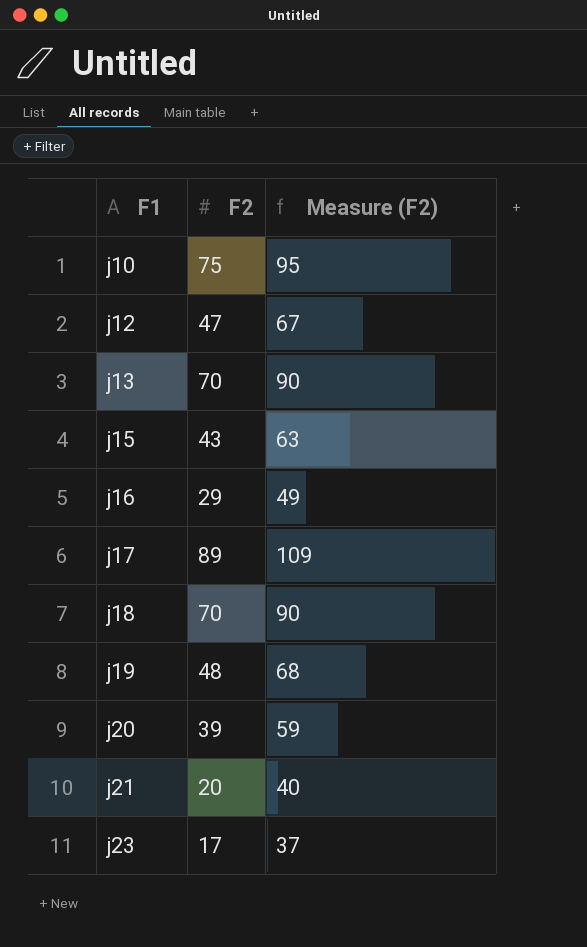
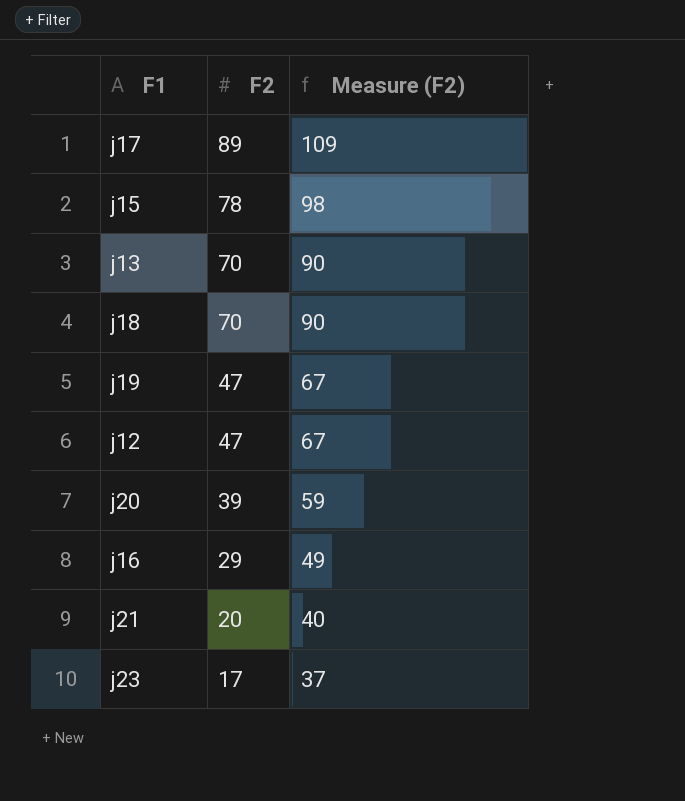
row order: F1 ascending -> F2 descending
row j10: 75 | 95 -> none
j15 | F2: 43 -> 78
j15 | Measure (F2): 63 -> 98
j19 | F2: 48 -> 47
j19 | Measure (F2): 68 -> 67

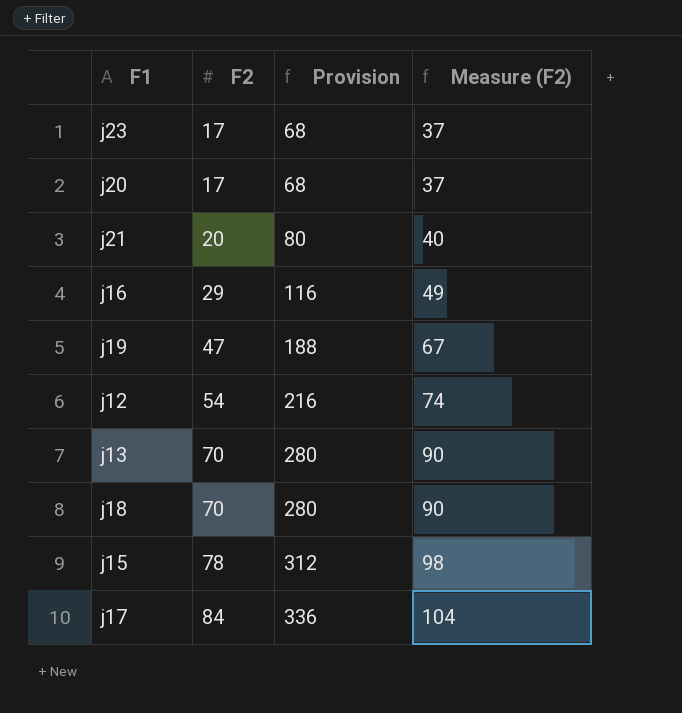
row order: F2 descending -> F2 ascending
column Provision | formula: none -> [F2] * 4
j20 | F2: 39 -> 17
j20 | Measure (F2): 59 -> 37
j12 | F2: 47 -> 54
j12 | Measure (F2): 67 -> 74
j17 | F2: 89 -> 84
j17 | Measure (F2): 109 -> 104

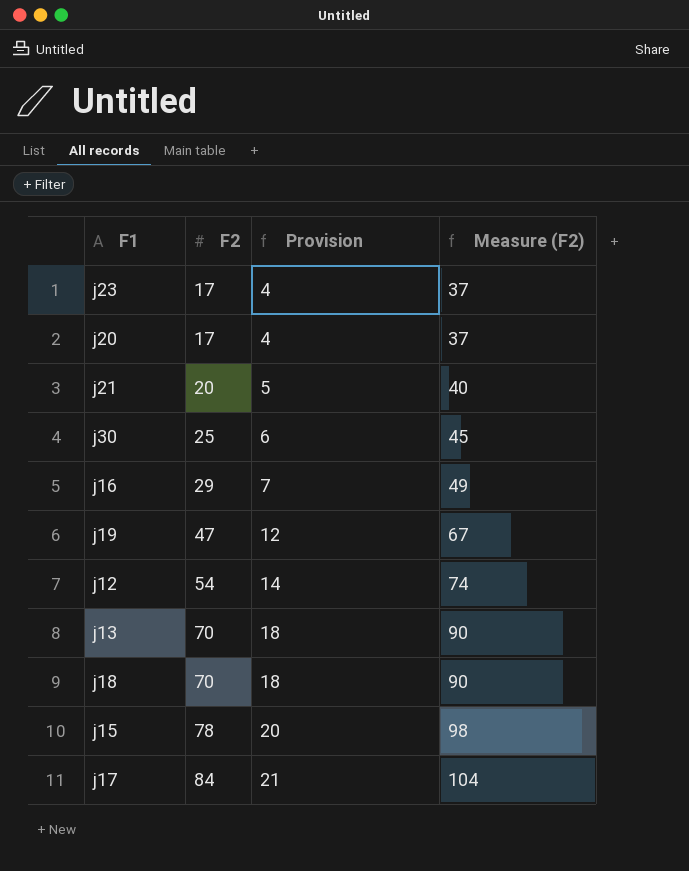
column Provision | formula: [F2] * 4 -> [F2] * 0.25
row j30: none -> 25 | 6 | 45

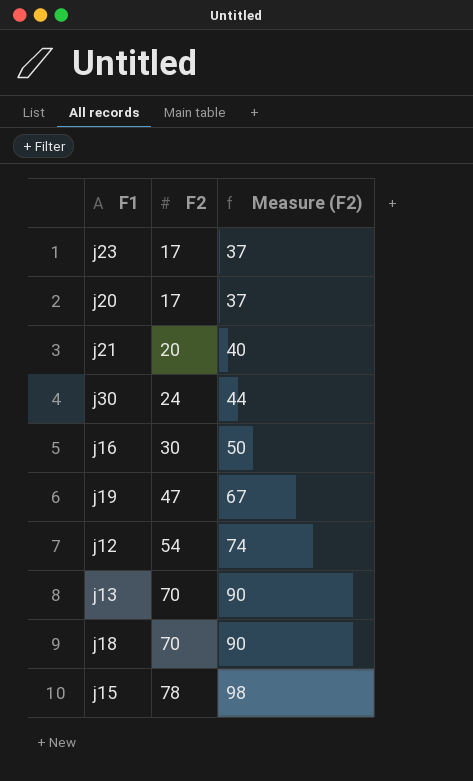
column Provision | formula: [F2] * 0.25 -> none
row j17: 84 | 21 | 104 -> none
j30 | F2: 25 -> 24
j30 | Measure (F2): 45 -> 44
j16 | F2: 29 -> 30
j16 | Measure (F2): 49 -> 50

